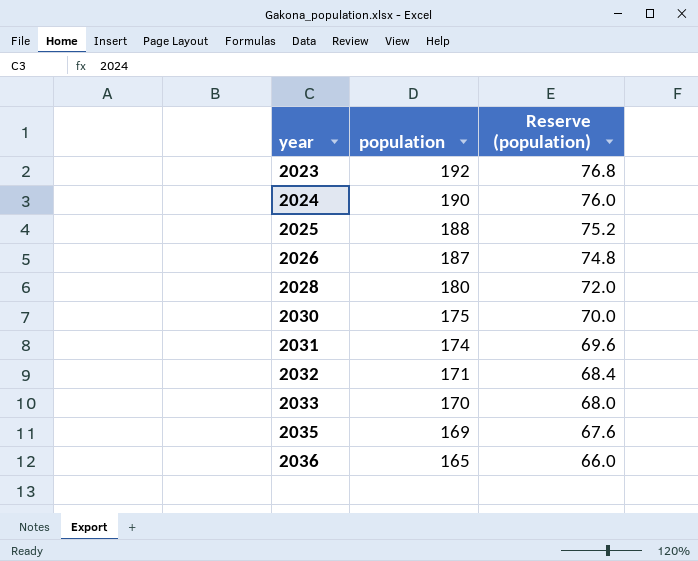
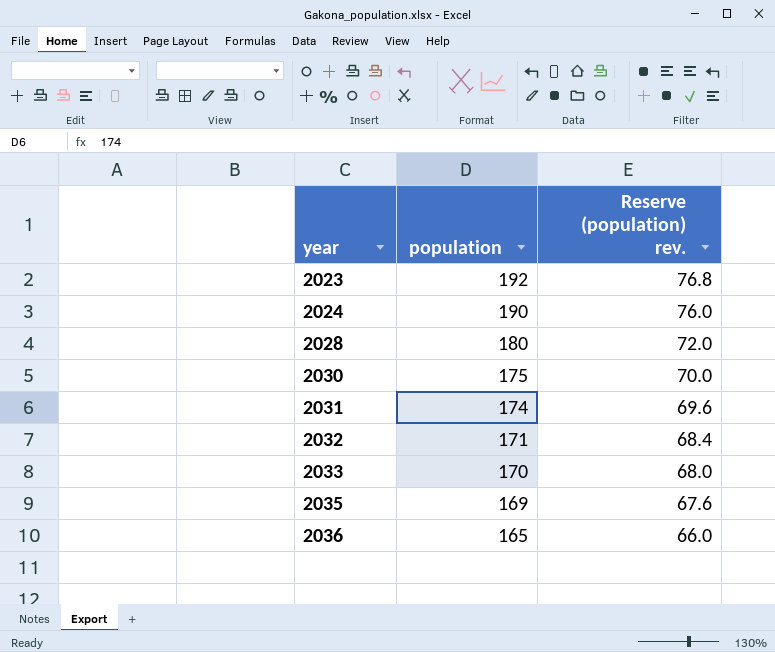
column name: Reserve (population) -> Reserve (population) rev.
row 2025: 188 | 75.2 -> none
row 2026: 187 | 74.8 -> none

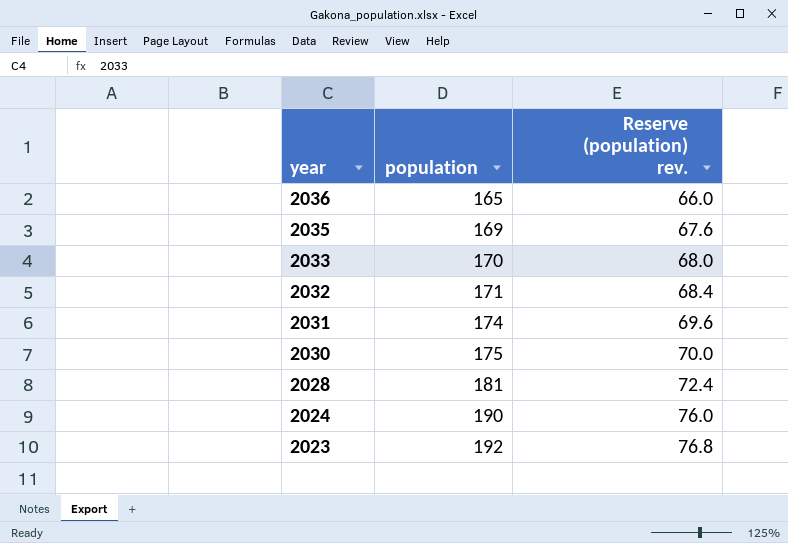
row order: year ascending -> year descending
2028 | population: 180 -> 181
2028 | Reserve (population) rev.: 72.0 -> 72.4

